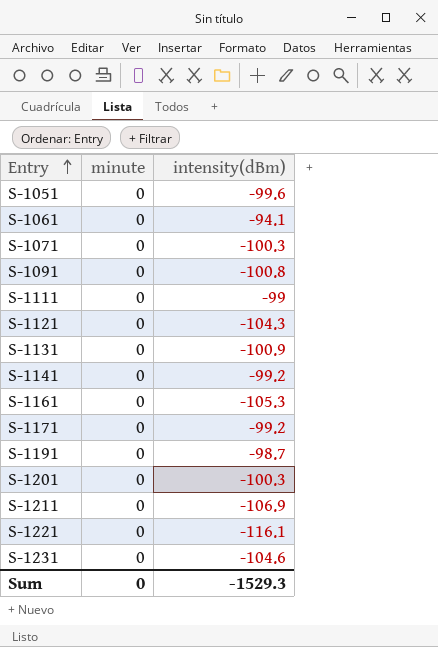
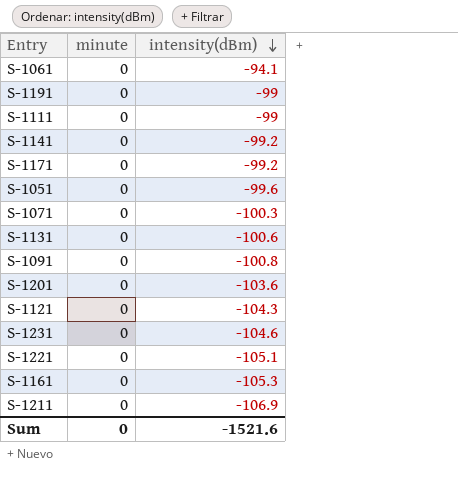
row order: Entry ascending -> intensity(dBm) descending
S-1191 | intensity(dBm): -98.7 -> -99
S-1131 | intensity(dBm): -100.9 -> -100.6
S-1201 | intensity(dBm): -100.3 -> -103.6
S-1221 | intensity(dBm): -116.1 -> -105.1
Sum | intensity(dBm): -1529.3 -> -1521.6

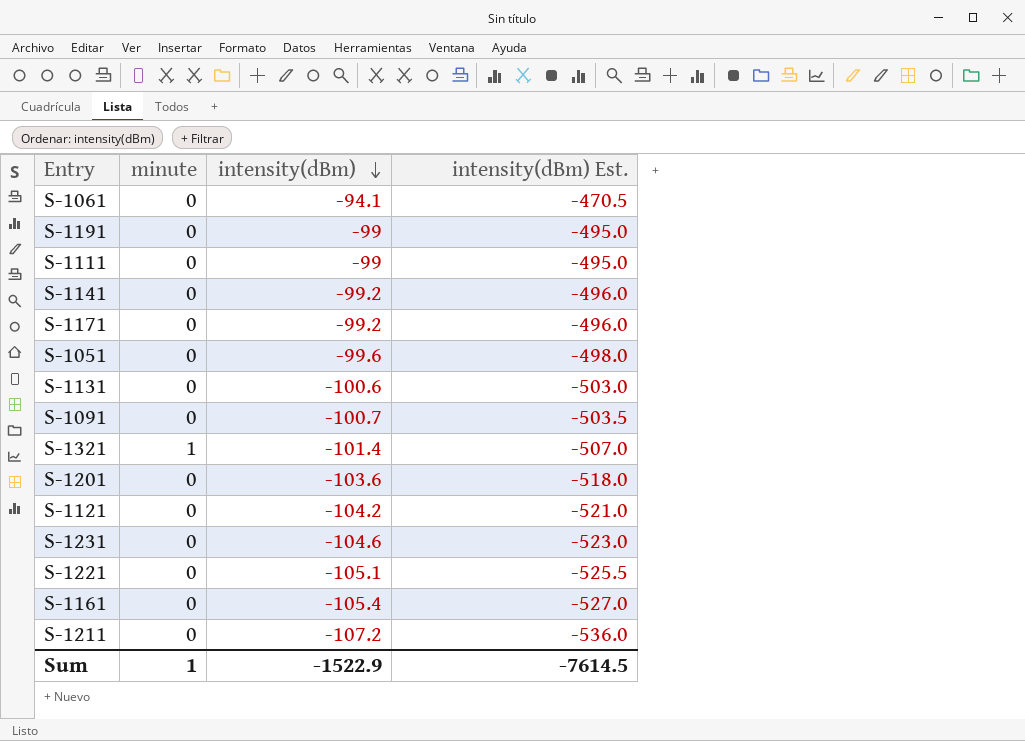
column intensity(dBm) Est. | formula: none -> [intensity(dBm)] * 5
row S-1071: 0 | -100.3 -> none
S-1091 | intensity(dBm): -100.8 -> -100.7
row S-1321: none -> 1 | -101.4 | -507.0
S-1121 | intensity(dBm): -104.3 -> -104.2
S-1161 | intensity(dBm): -105.3 -> -105.4
S-1211 | intensity(dBm): -106.9 -> -107.2
Sum | minute: 0 -> 1
Sum | intensity(dBm): -1521.6 -> -1522.9

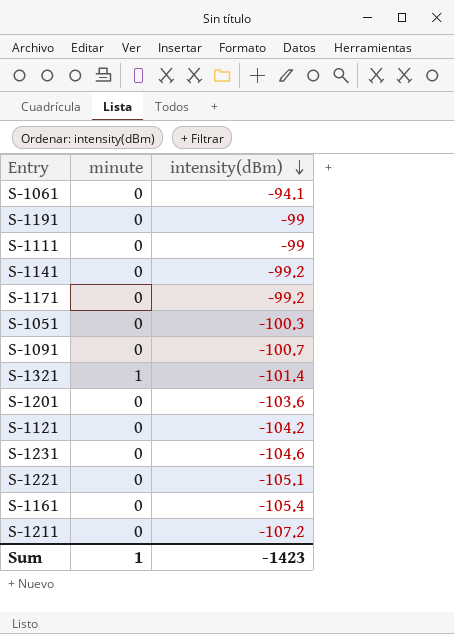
column intensity(dBm) Est. | formula: [intensity(dBm)] * 5 -> none
row S-1131: 0 | -100.6 | -503.0 -> none
S-1051 | intensity(dBm): -99.6 -> -100.3
Sum | intensity(dBm): -1522.9 -> -1423

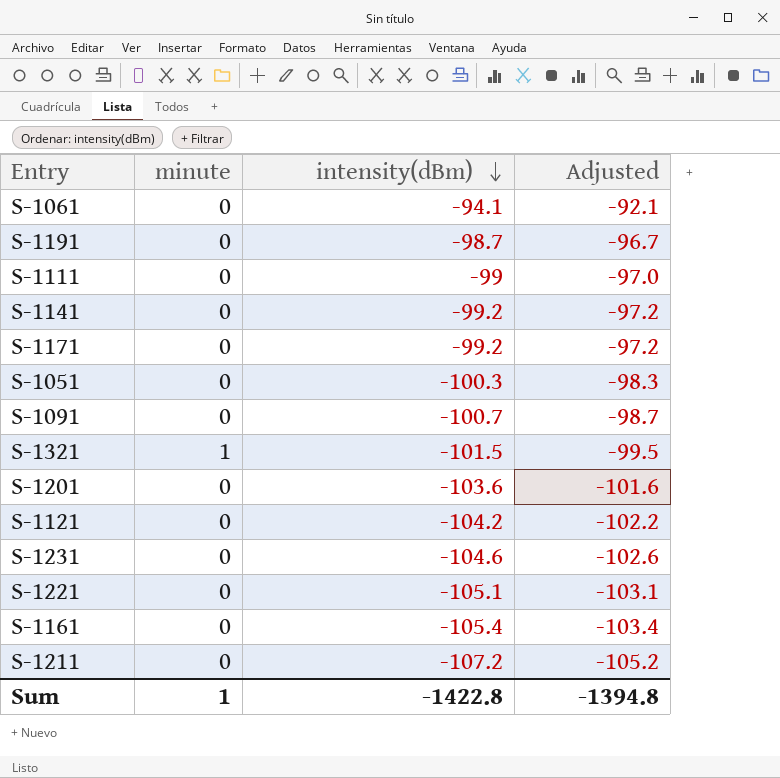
column Adjusted | formula: none -> [intensity(dBm)] + 2
S-1191 | intensity(dBm): -99 -> -98.7
S-1321 | intensity(dBm): -101.4 -> -101.5
Sum | intensity(dBm): -1423 -> -1422.8

